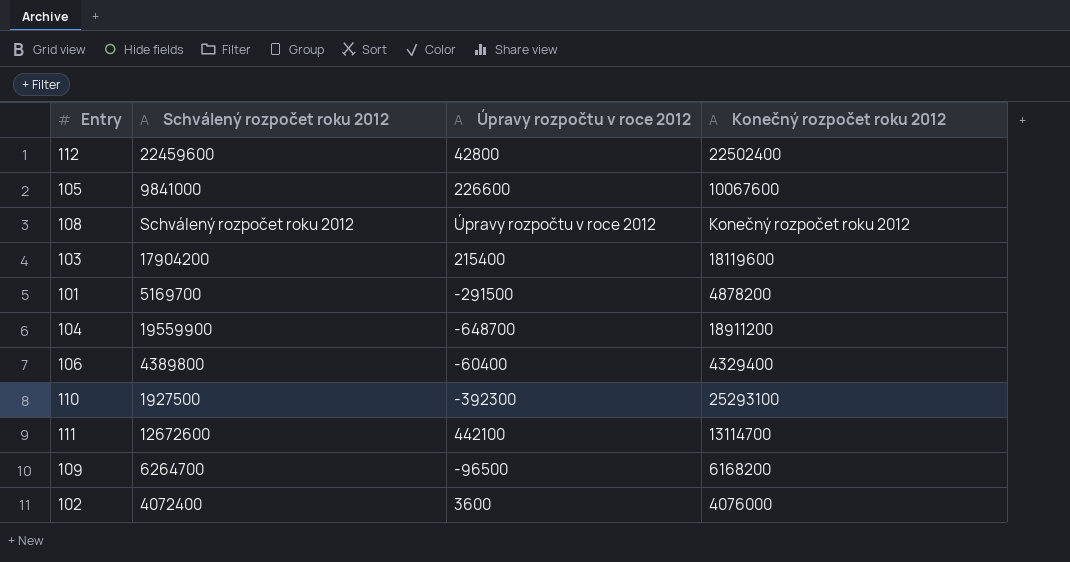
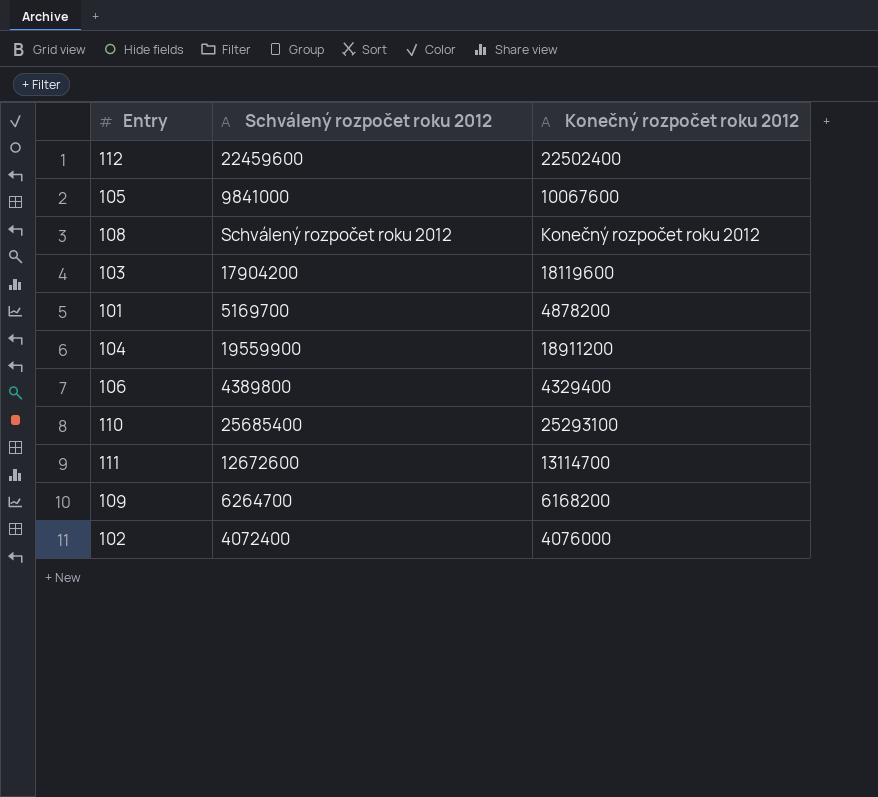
column Úpravy rozpočtu v roce 2012 | position: 3 -> none
110 | Schválený rozpočet roku 2012: 1927500 -> 25685400

